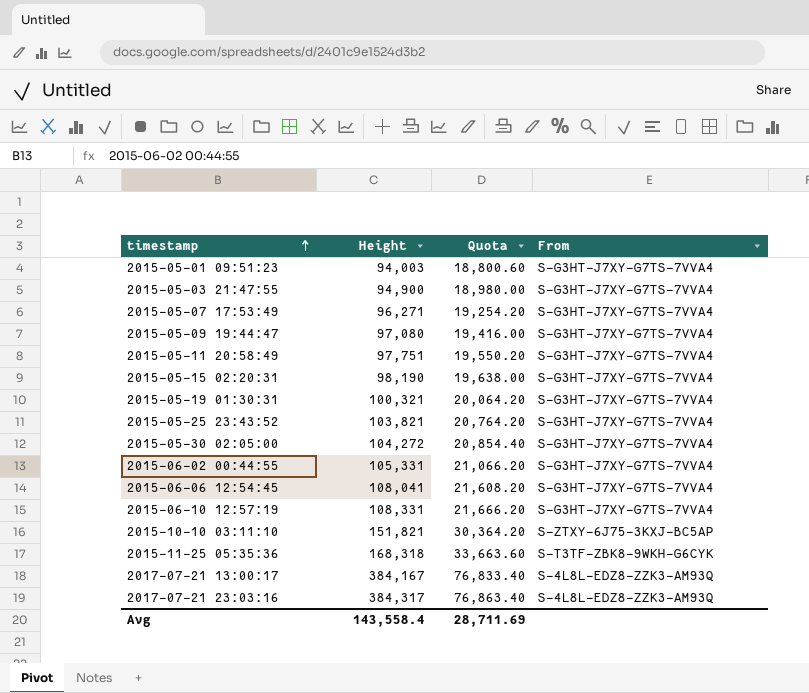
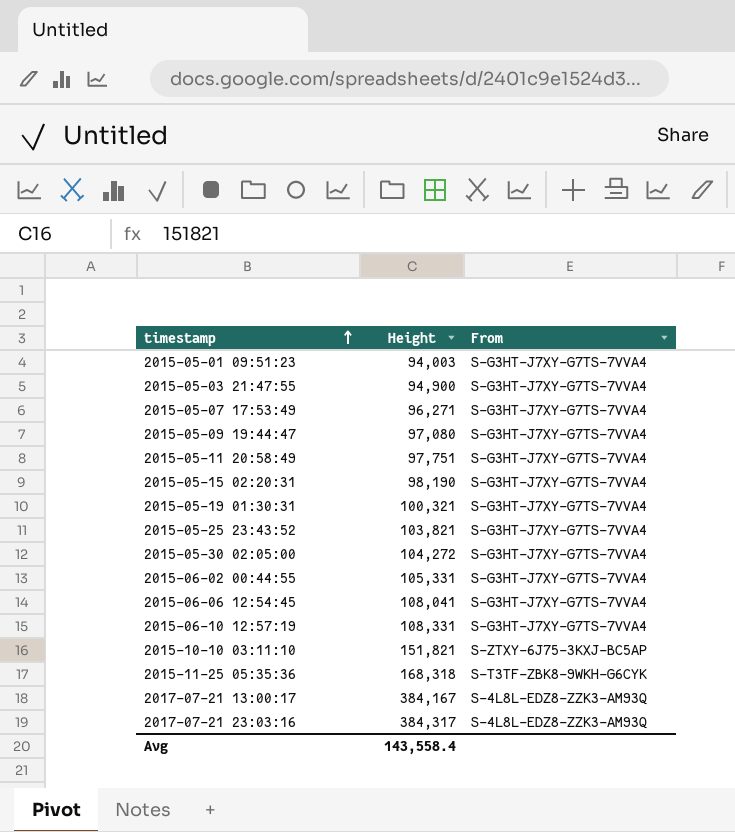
column Quota | formula: [Height] * 0.2 -> none

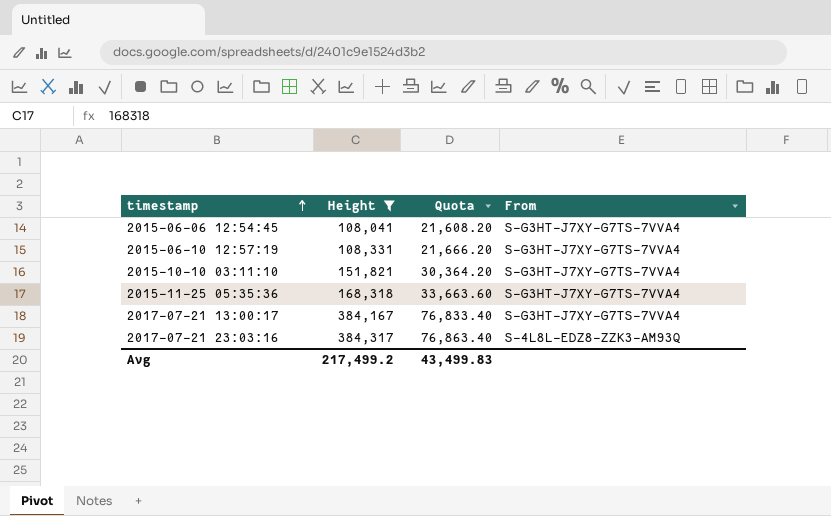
filter: none -> Height >= 108,041
column Quota | formula: none -> [Height] * 0.2
2015-10-10 03:11:10 | From: S-ZTXY-6J75-3KXJ-BC5AP -> S-G3HT-J7XY-G7TS-7VVA4
2015-11-25 05:35:36 | From: S-T3TF-ZBK8-9WKH-G6CYK -> S-G3HT-J7XY-G7TS-7VVA4
2017-07-21 13:00:17 | From: S-4L8L-EDZ8-ZZK3-AM93Q -> S-G3HT-J7XY-G7TS-7VVA4
Avg | Height: 143,558.4 -> 217,499.2

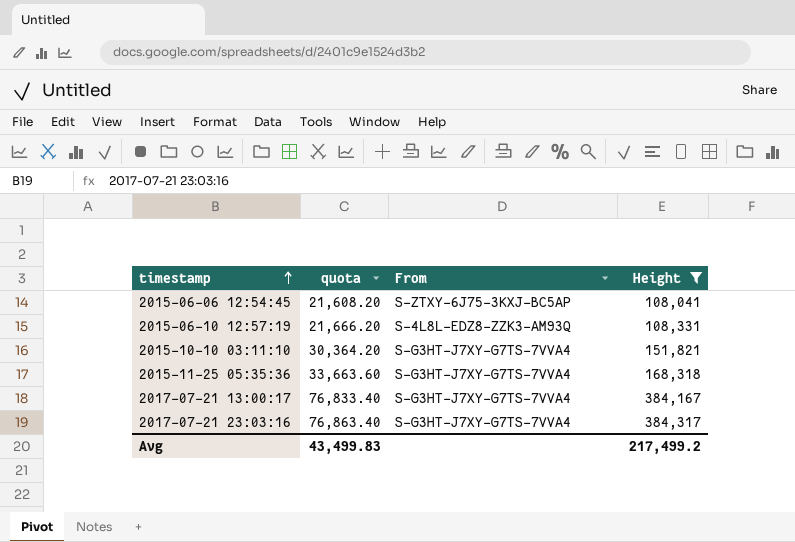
column name: Quota -> quota
column Height | position: 2 -> 4
2015-06-06 12:54:45 | From: S-G3HT-J7XY-G7TS-7VVA4 -> S-ZTXY-6J75-3KXJ-BC5AP
2015-06-10 12:57:19 | From: S-G3HT-J7XY-G7TS-7VVA4 -> S-4L8L-EDZ8-ZZK3-AM93Q
2017-07-21 23:03:16 | From: S-4L8L-EDZ8-ZZK3-AM93Q -> S-G3HT-J7XY-G7TS-7VVA4

